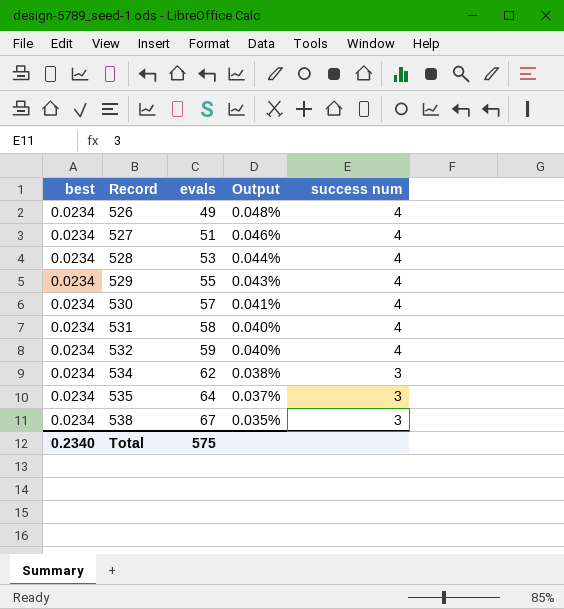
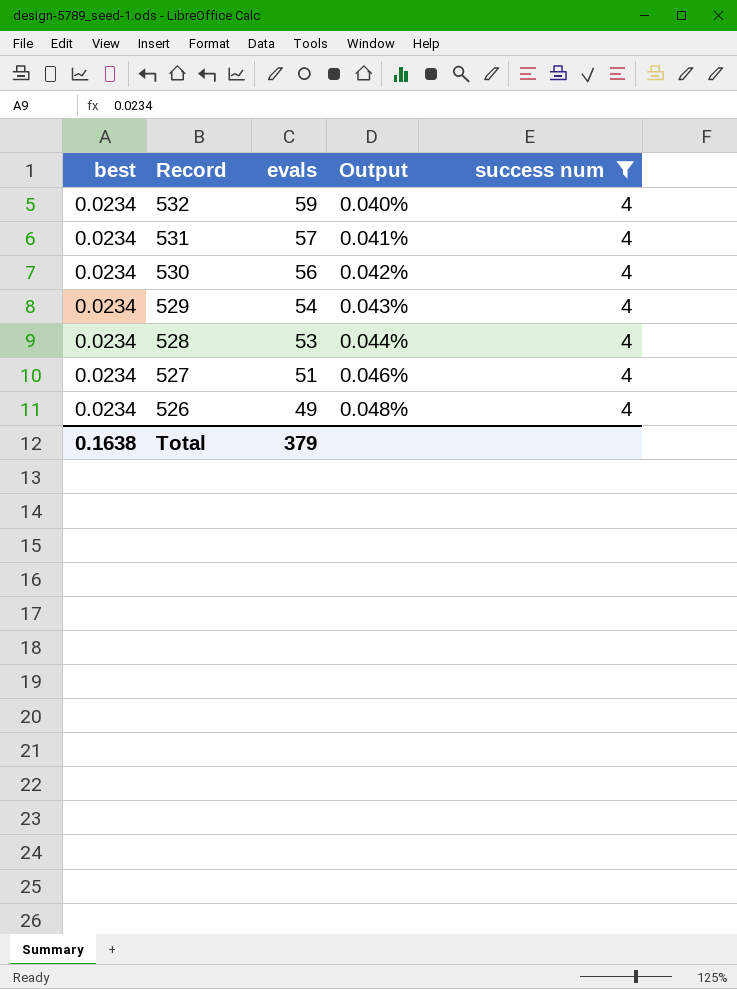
filter: none -> success num = 4
row order: Record ascending -> Record descending
531 | evals: 58 -> 57
531 | Output: 0.040% -> 0.041%
530 | evals: 57 -> 56
530 | Output: 0.041% -> 0.042%
529 | evals: 55 -> 54
Total | best: 0.2340 -> 0.1638
Total | evals: 575 -> 379

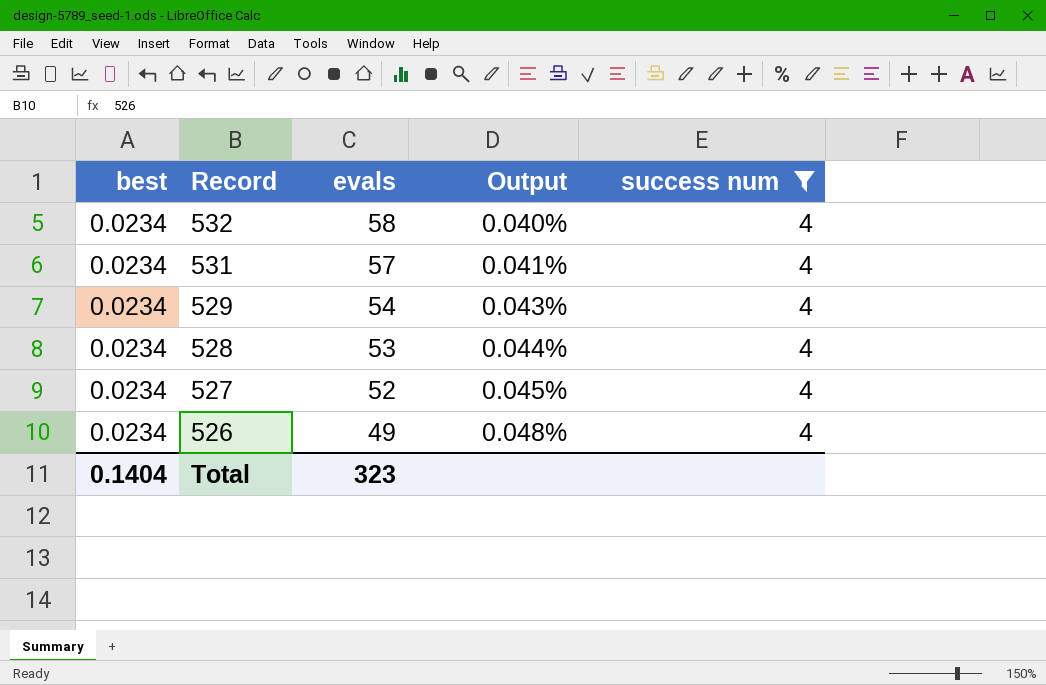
row 530: 0.0234 | 56 | 0.042% | 4 -> none
532 | evals: 59 -> 58
527 | evals: 51 -> 52
527 | Output: 0.046% -> 0.045%
Total | best: 0.1638 -> 0.1404
Total | evals: 379 -> 323

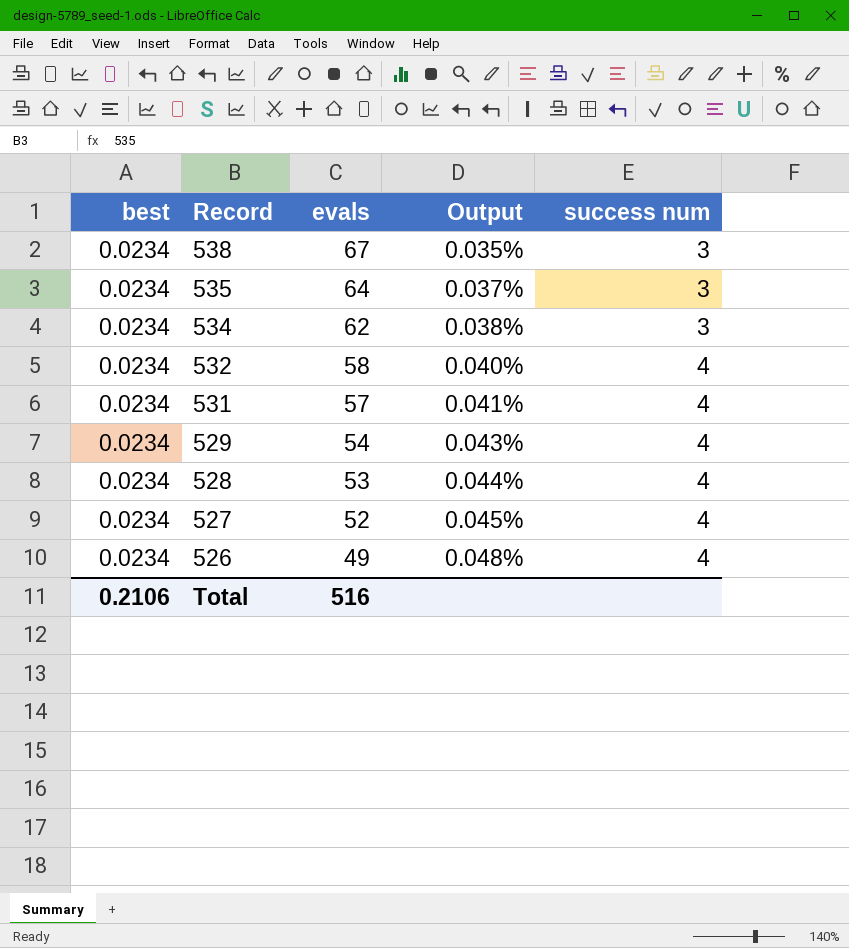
filter: success num = 4 -> none
Total | best: 0.1404 -> 0.2106
Total | evals: 323 -> 516

